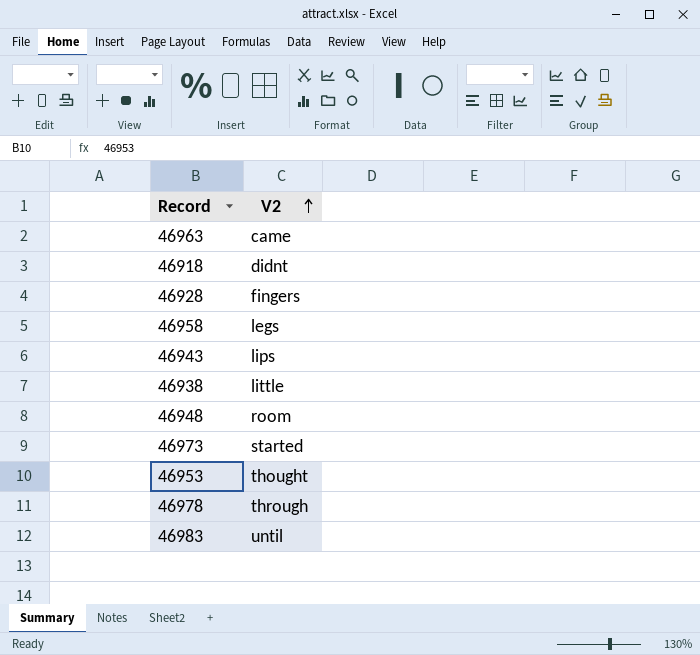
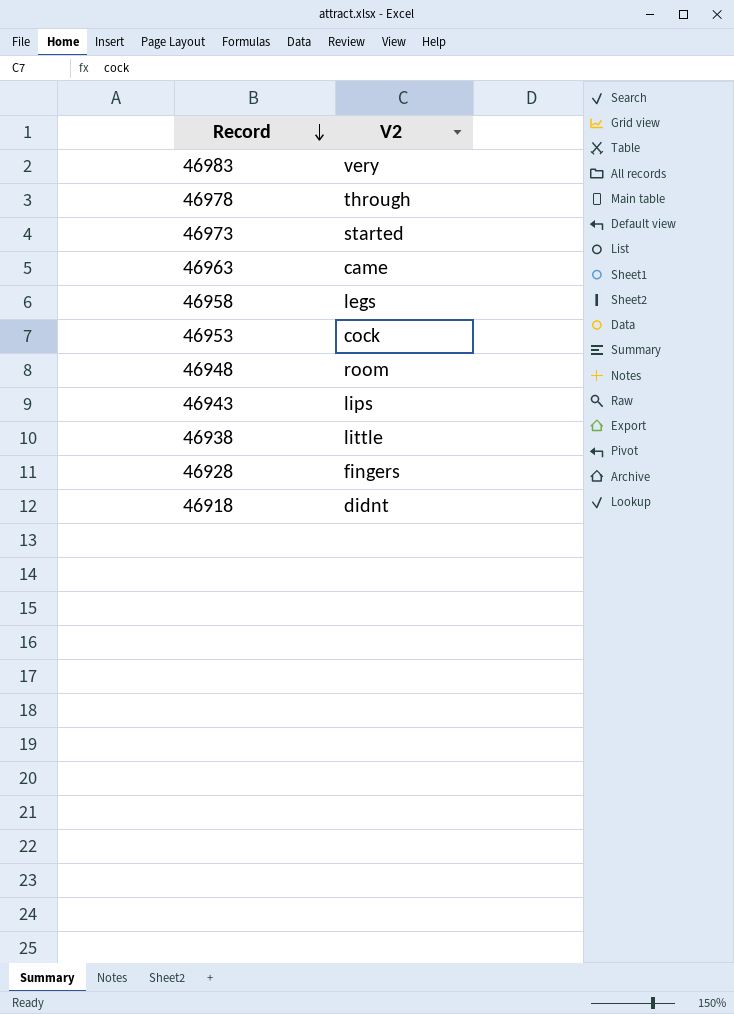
row order: V2 ascending -> Record descending
46983 | V2: until -> very
46953 | V2: thought -> cock

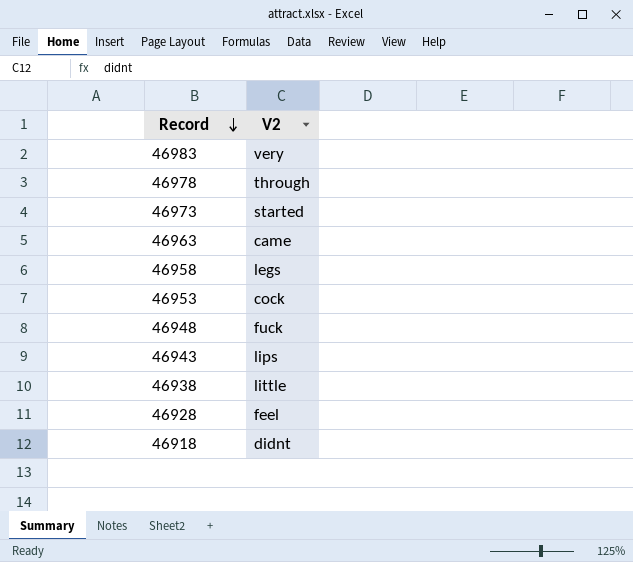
46948 | V2: room -> fuck
46928 | V2: fingers -> feel

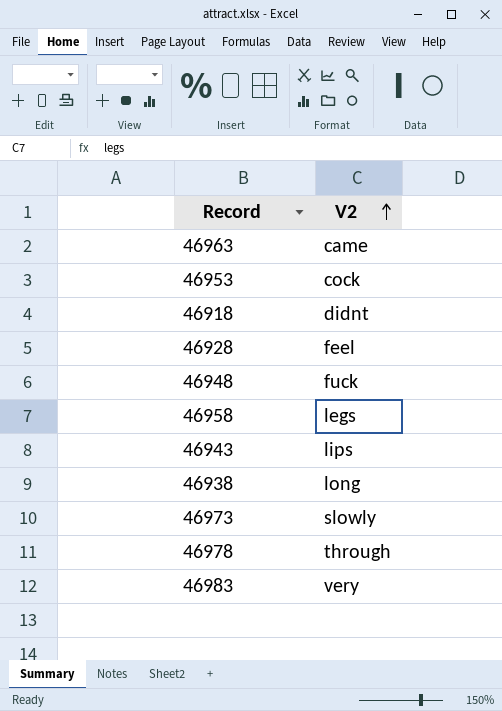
row order: Record descending -> V2 ascending
46938 | V2: little -> long
46973 | V2: started -> slowly

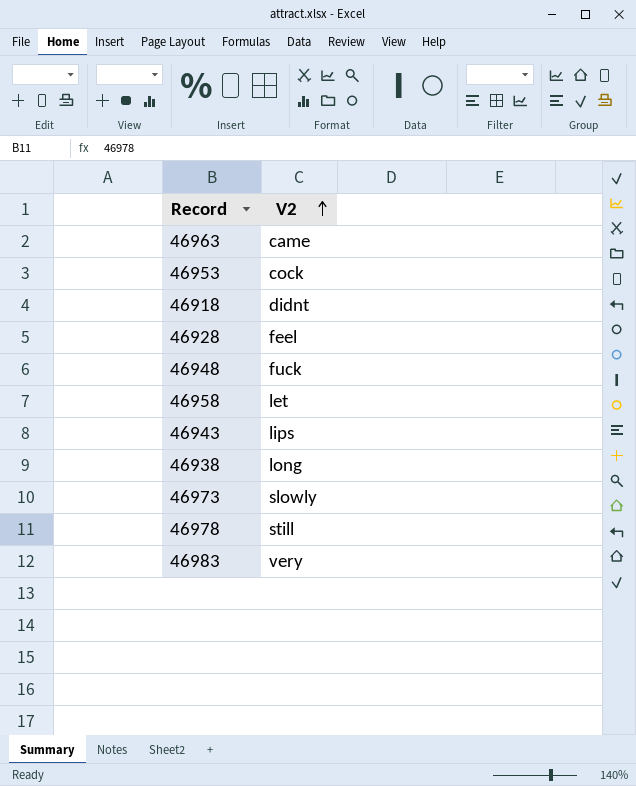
46958 | V2: legs -> let
46978 | V2: through -> still

